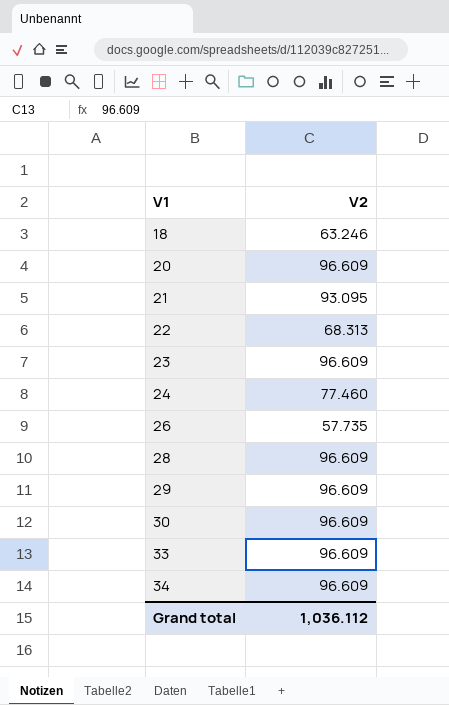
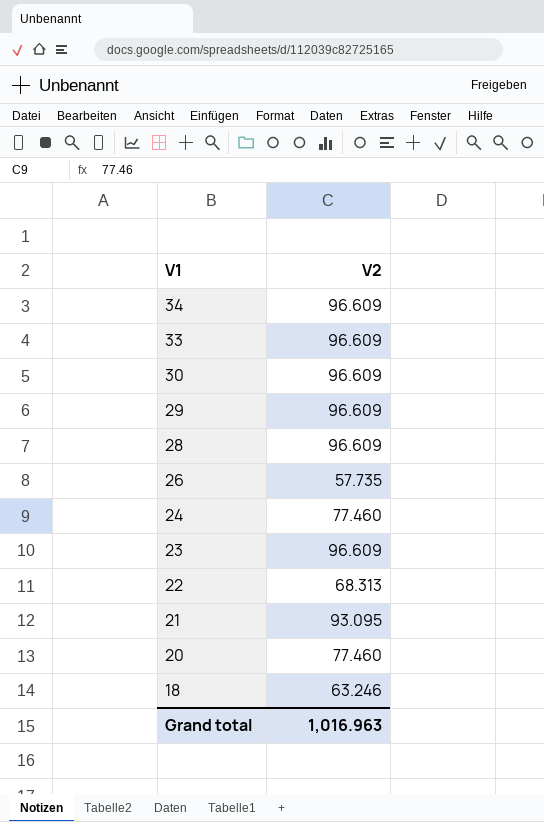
row order: V1 ascending -> V1 descending
20 | V2: 96.609 -> 77.460
Grand total | V2: 1,036.112 -> 1,016.963

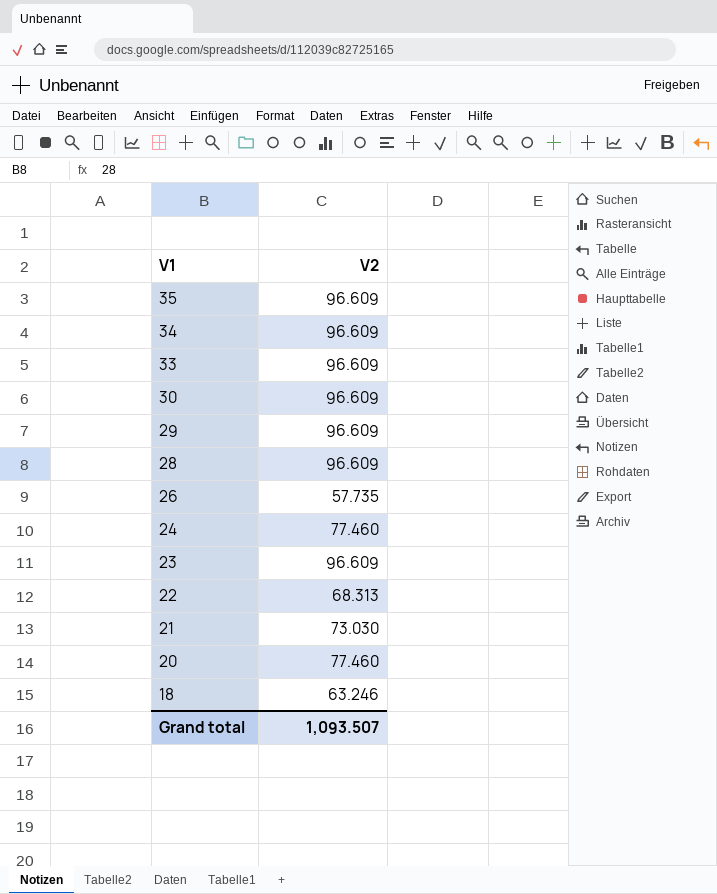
row 35: none -> 96.609
21 | V2: 93.095 -> 73.030
Grand total | V2: 1,016.963 -> 1,093.507

